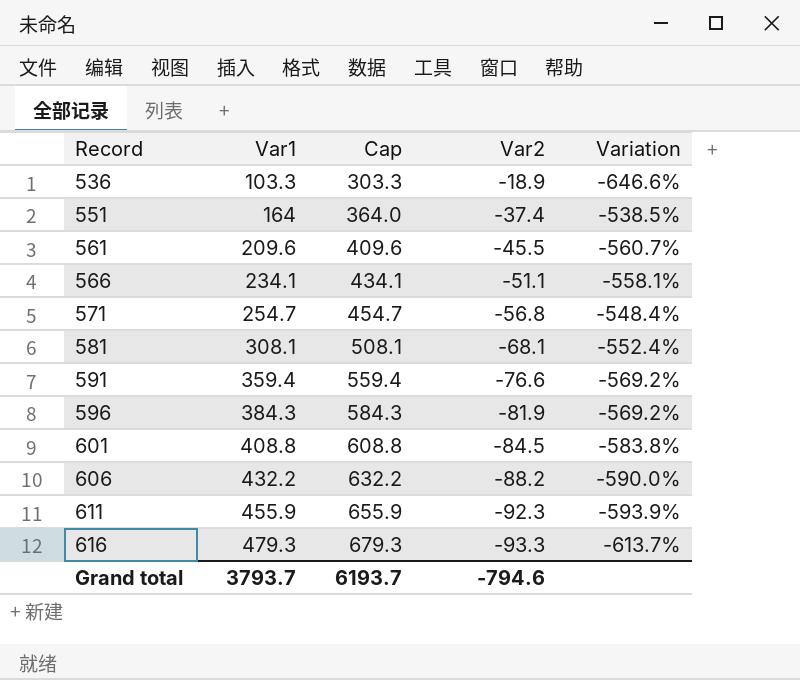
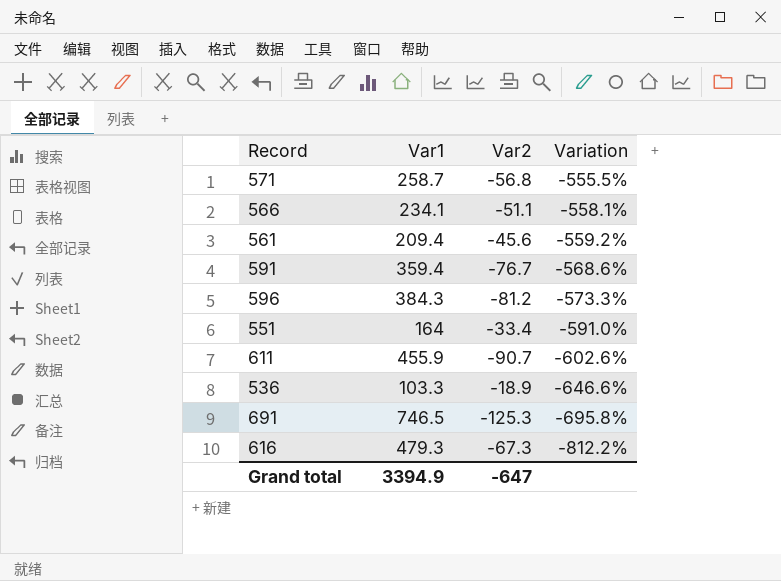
row order: Record ascending -> Variation descending
column Cap | formula: [Var1] + 200 -> none
row 581: 308.1 | 508.1 | -68.1 | -552.4% -> none
row 601: 408.8 | 608.8 | -84.5 | -583.8% -> none
row 606: 432.2 | 632.2 | -88.2 | -590.0% -> none
571 | Var1: 254.7 -> 258.7
571 | Variation: -548.4% -> -555.5%
561 | Var1: 209.6 -> 209.4
561 | Var2: -45.5 -> -45.6
561 | Variation: -560.7% -> -559.2%
591 | Var2: -76.6 -> -76.7
591 | Variation: -569.2% -> -568.6%
596 | Var2: -81.9 -> -81.2
596 | Variation: -569.2% -> -573.3%
551 | Var2: -37.4 -> -33.4
551 | Variation: -538.5% -> -591.0%
611 | Var2: -92.3 -> -90.7
611 | Variation: -593.9% -> -602.6%
row 691: none -> 746.5 | -125.3 | -695.8%
616 | Var2: -93.3 -> -67.3
616 | Variation: -613.7% -> -812.2%
Grand total | Var1: 3793.7 -> 3394.9
Grand total | Var2: -794.6 -> -647

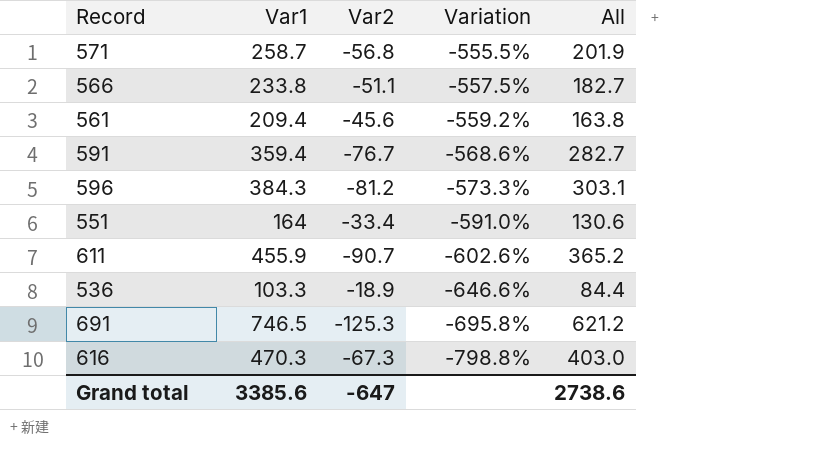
column All | formula: none -> [Var1] + [Var2]
566 | Var1: 234.1 -> 233.8
566 | Variation: -558.1% -> -557.5%
616 | Var1: 479.3 -> 470.3
616 | Variation: -812.2% -> -798.8%
Grand total | Var1: 3394.9 -> 3385.6

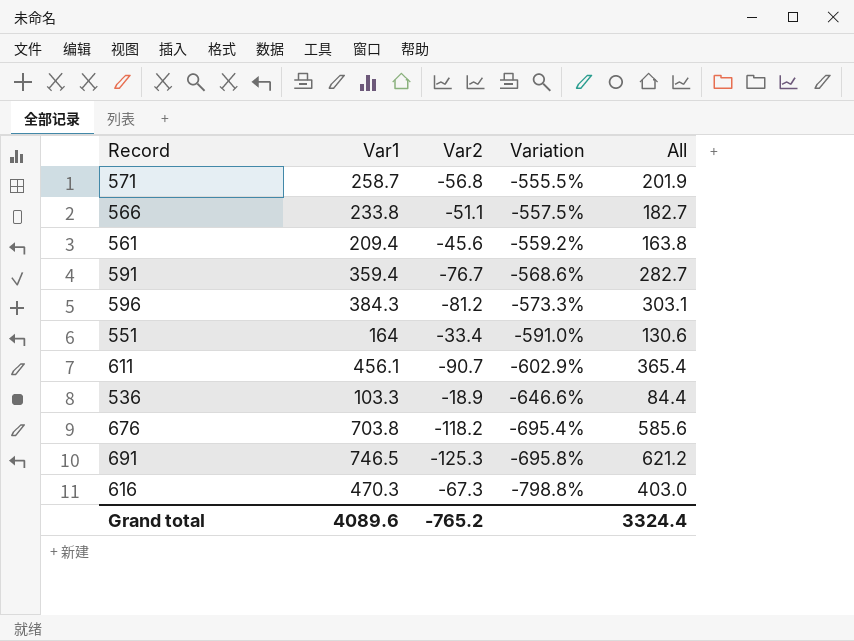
611 | Var1: 455.9 -> 456.1
611 | Variation: -602.6% -> -602.9%
611 | All: 365.2 -> 365.4
row 676: none -> 703.8 | -118.2 | -695.4% | 585.6
Grand total | Var1: 3385.6 -> 4089.6
Grand total | Var2: -647 -> -765.2
Grand total | All: 2738.6 -> 3324.4

